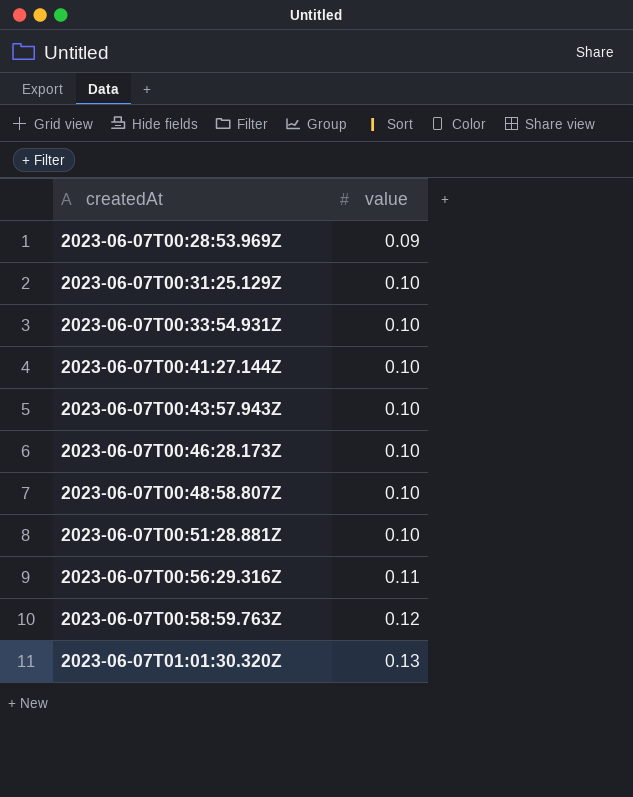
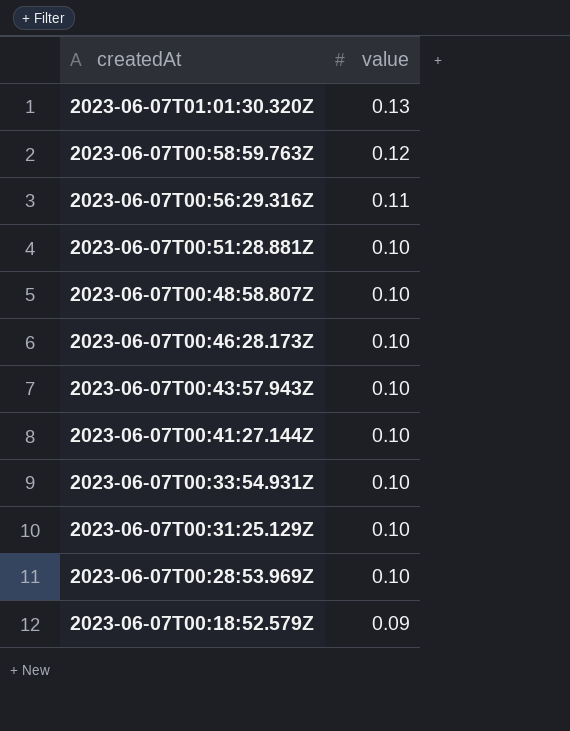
row order: createdAt ascending -> createdAt descending
2023-06-07T00:28:53.969Z | value: 0.09 -> 0.10
row 2023-06-07T00:18:52.579Z: none -> 0.09

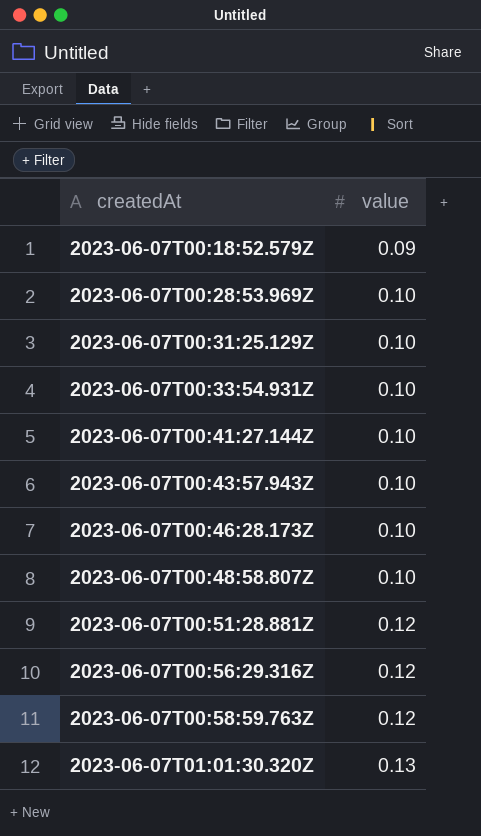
row order: createdAt descending -> createdAt ascending
2023-06-07T00:51:28.881Z | value: 0.10 -> 0.12
2023-06-07T00:56:29.316Z | value: 0.11 -> 0.12

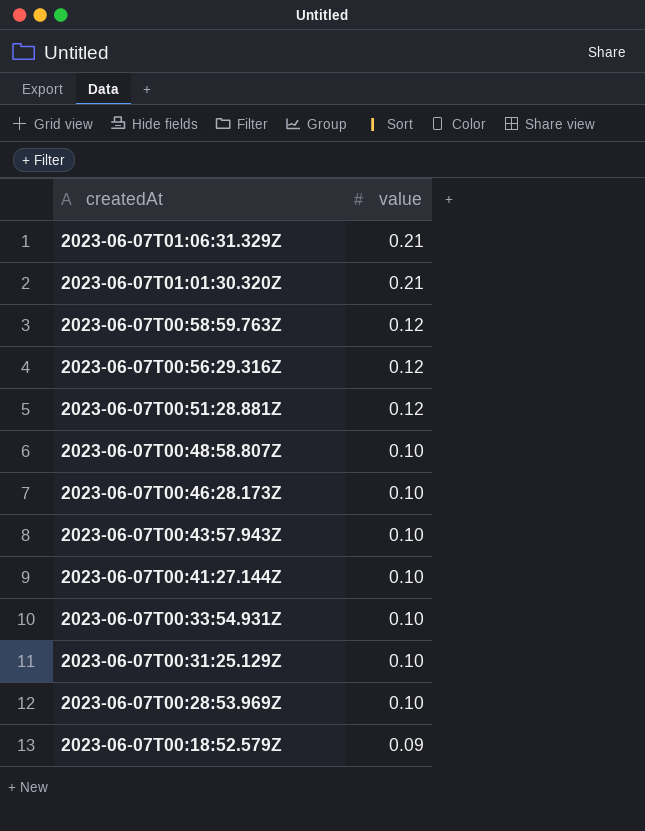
row order: createdAt ascending -> createdAt descending
row 2023-06-07T01:06:31.329Z: none -> 0.21
2023-06-07T01:01:30.320Z | value: 0.13 -> 0.21

